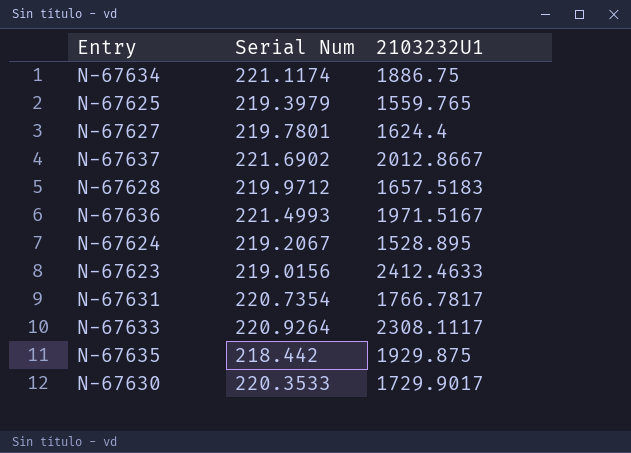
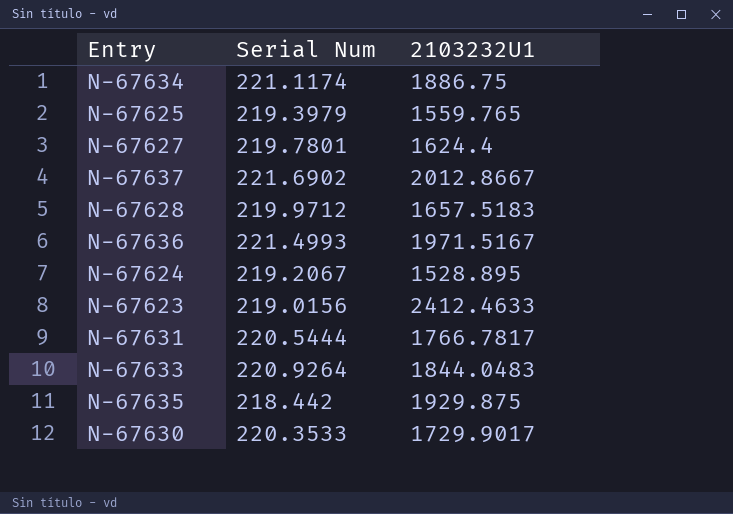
N-67631 | Serial Num: 220.7354 -> 220.5444
N-67633 | 2103232U1: 2308.1117 -> 1844.0483

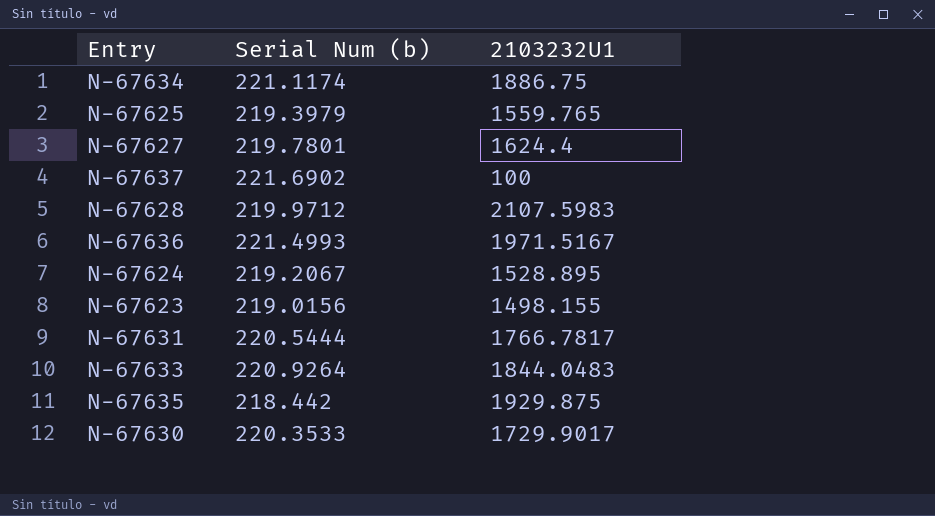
column name: Serial Num -> Serial Num (b)
N-67637 | 2103232U1: 2012.8667 -> 100
N-67628 | 2103232U1: 1657.5183 -> 2107.5983
N-67623 | 2103232U1: 2412.4633 -> 1498.155

